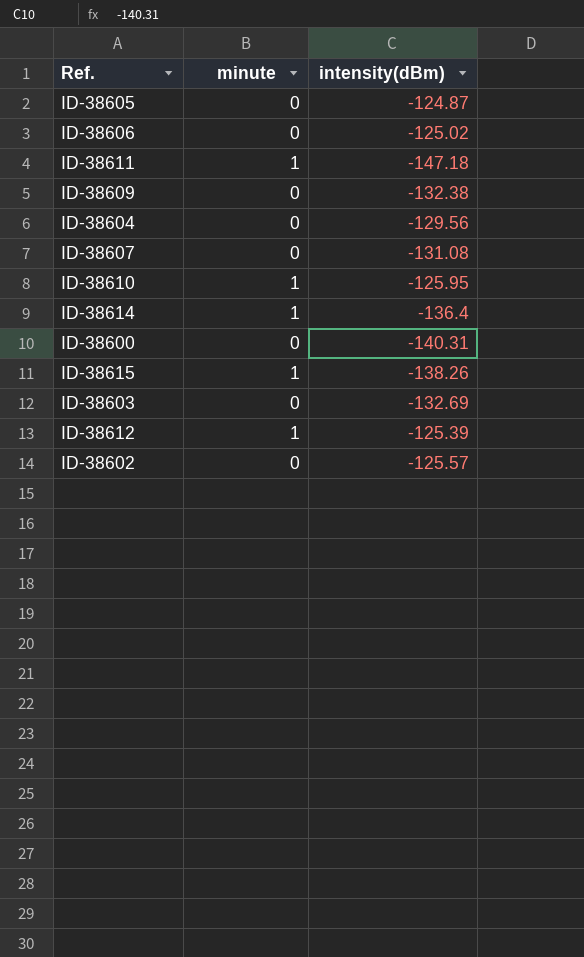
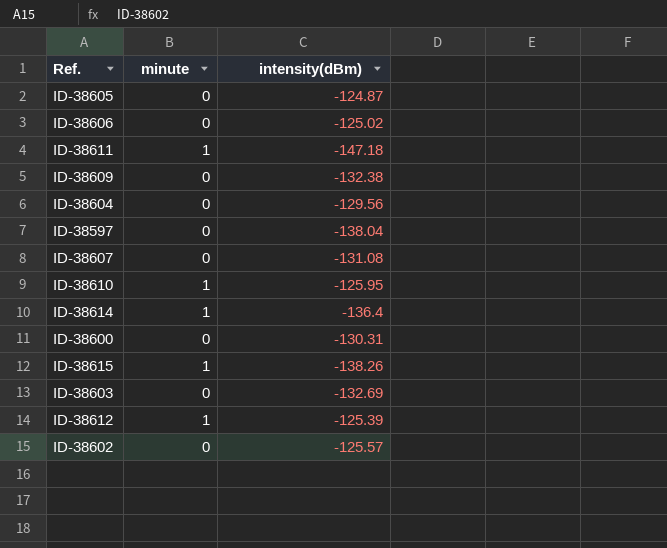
row ID-38597: none -> 0 | -138.04
ID-38600 | intensity(dBm): -140.31 -> -130.31

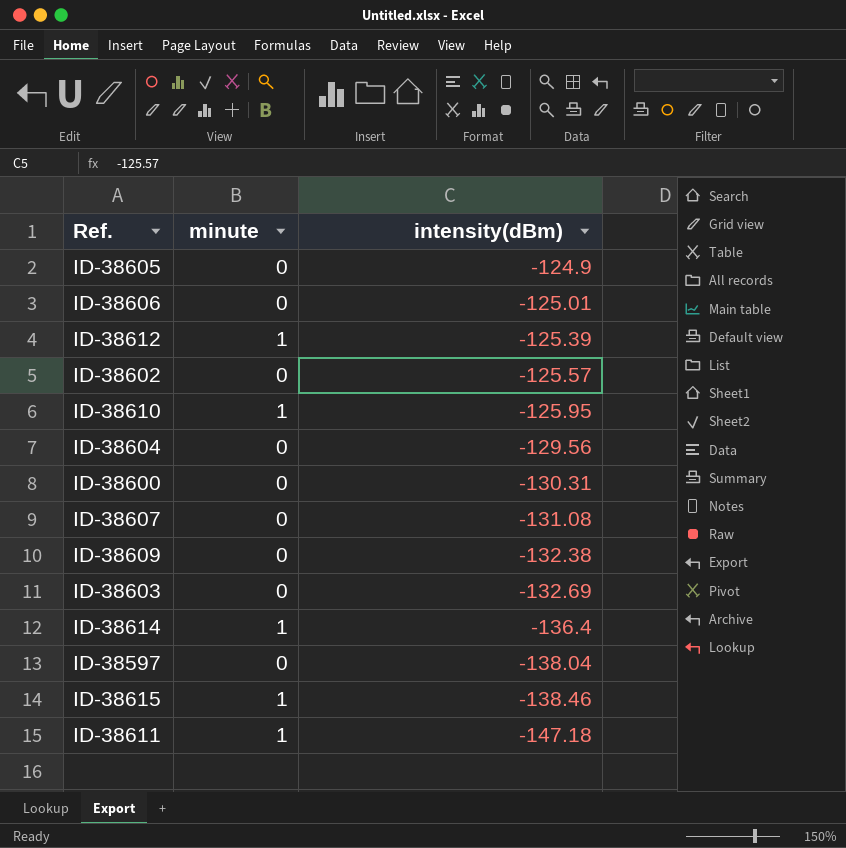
row order: none -> intensity(dBm) descending
ID-38605 | intensity(dBm): -124.87 -> -124.9
ID-38606 | intensity(dBm): -125.02 -> -125.01
ID-38615 | intensity(dBm): -138.26 -> -138.46

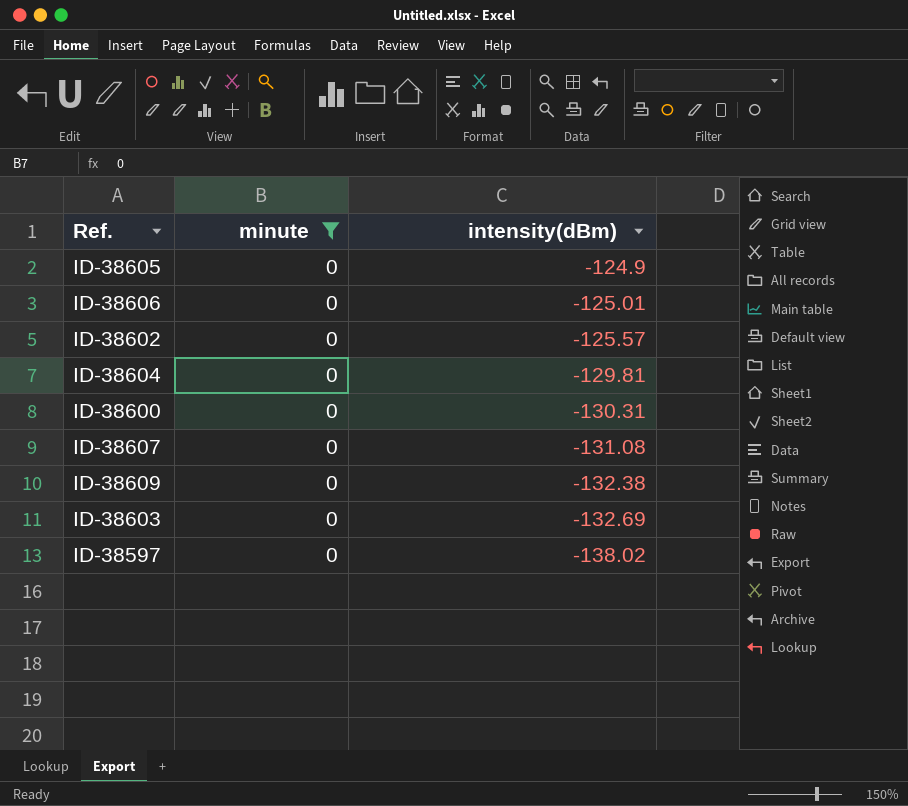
filter: none -> minute = 0
ID-38604 | intensity(dBm): -129.56 -> -129.81
ID-38597 | intensity(dBm): -138.04 -> -138.02

